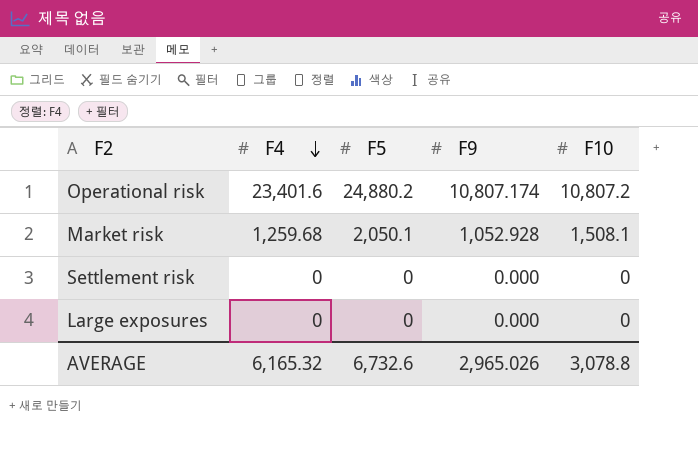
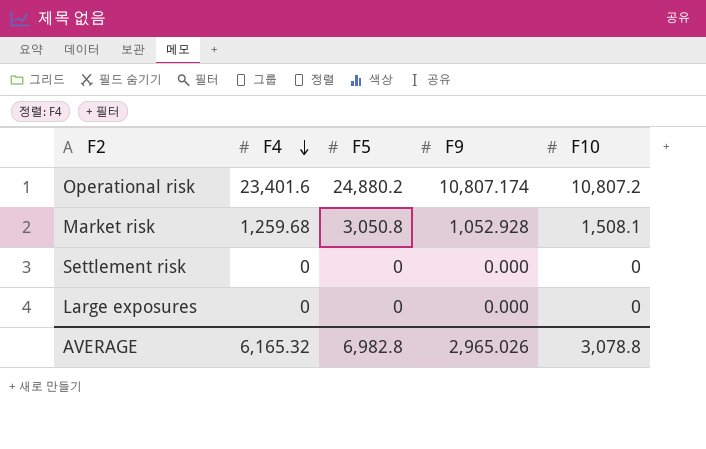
Market risk | F5: 2,050.1 -> 3,050.8
AVERAGE | F5: 6,732.6 -> 6,982.8

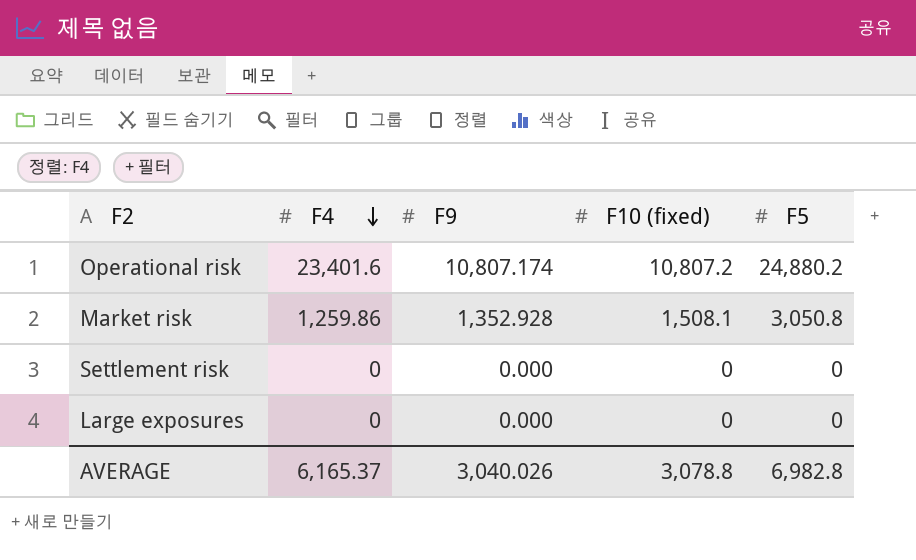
column name: F10 -> F10 (fixed)
column F5 | position: 3 -> 5
Market risk | F4: 1,259.68 -> 1,259.86
Market risk | F9: 1,052.928 -> 1,352.928
AVERAGE | F4: 6,165.32 -> 6,165.37
AVERAGE | F9: 2,965.026 -> 3,040.026

